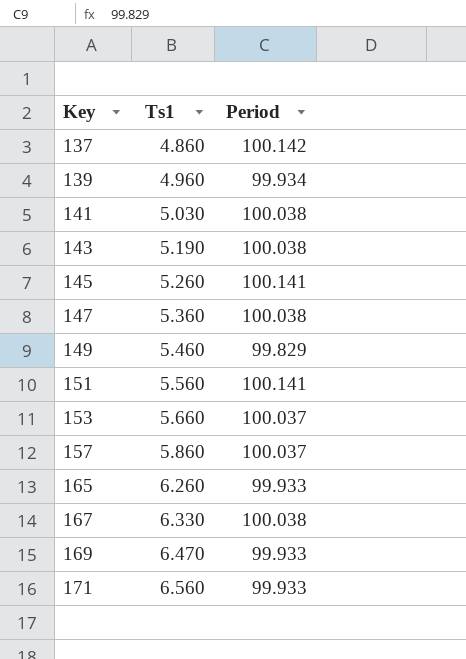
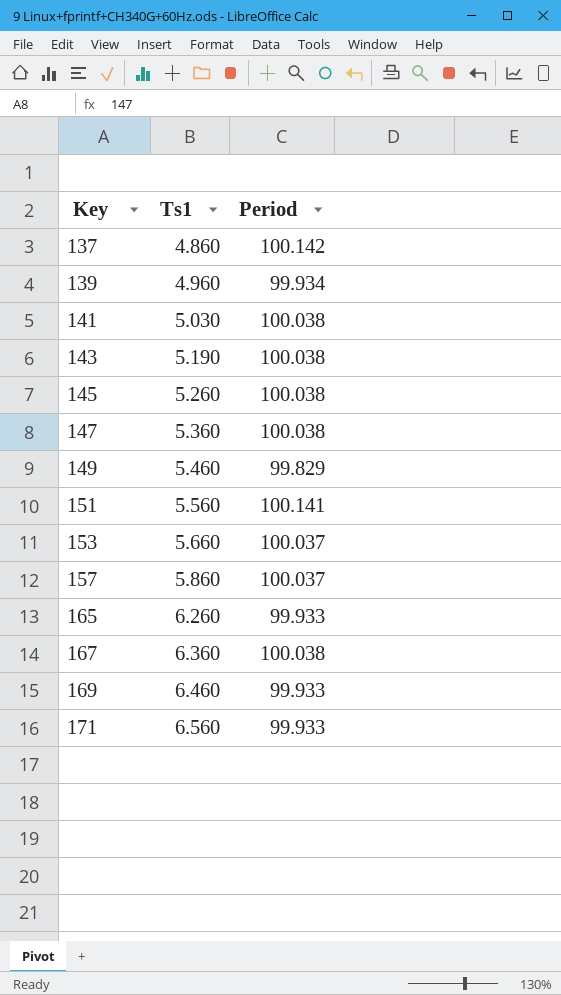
145 | Period: 100.141 -> 100.038
167 | Ts1: 6.330 -> 6.360
169 | Ts1: 6.470 -> 6.460

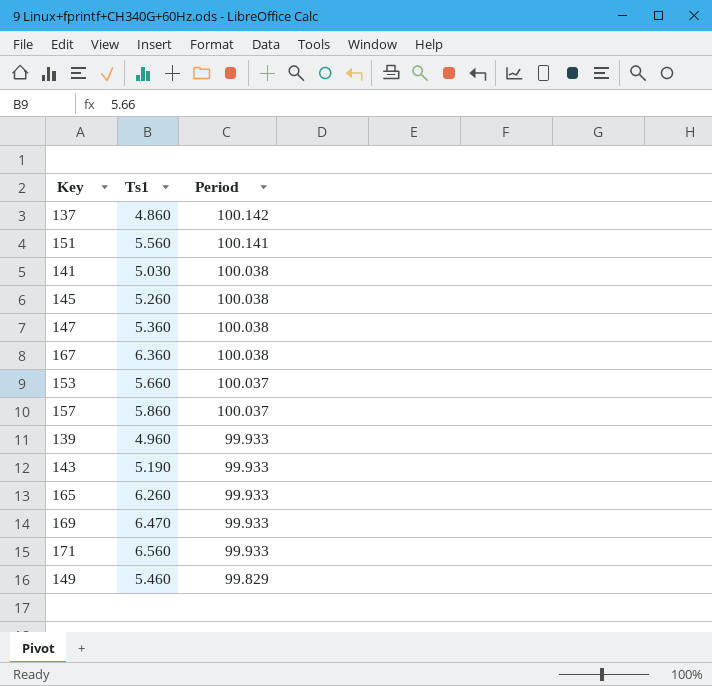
row order: Key ascending -> Period descending
139 | Period: 99.934 -> 99.933
143 | Period: 100.038 -> 99.933
169 | Ts1: 6.460 -> 6.470

